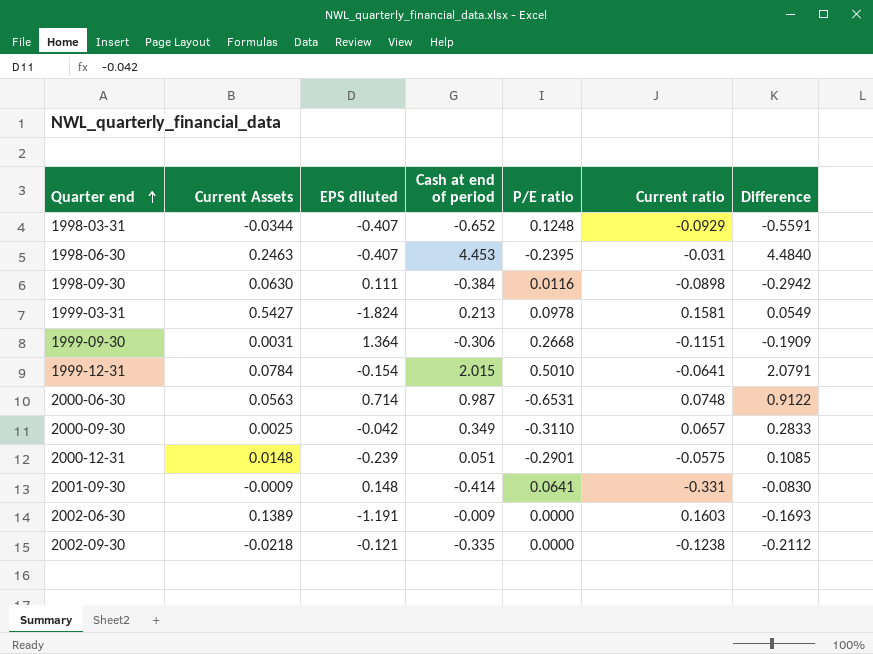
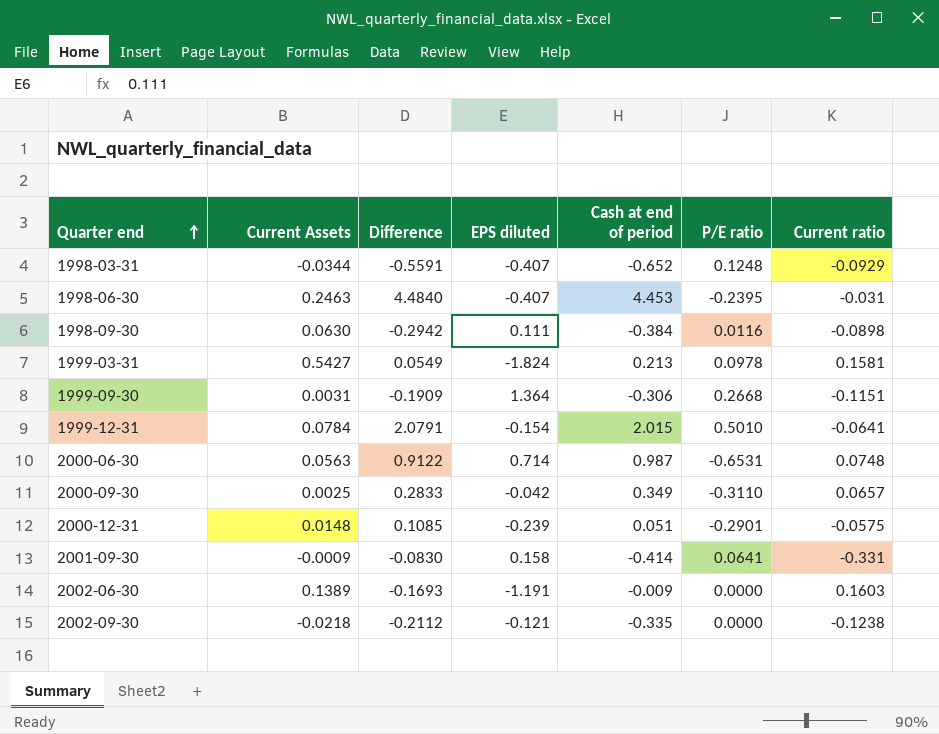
column Difference | position: 7 -> 3
2001-09-30 | EPS diluted: 0.148 -> 0.158

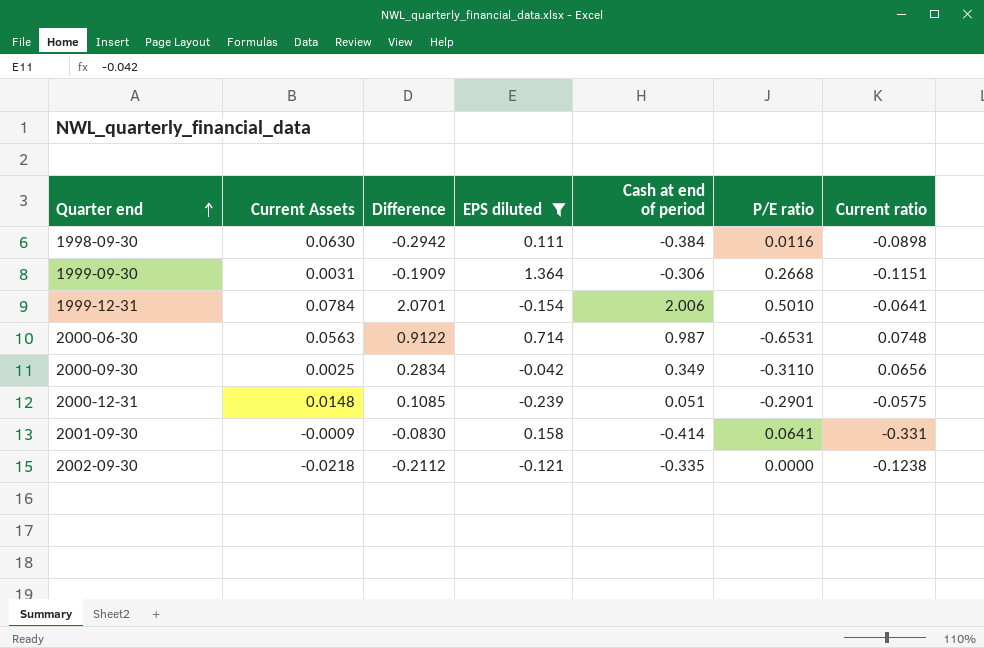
filter: none -> EPS diluted >= -0.239
1999-12-31 | Difference: 2.0791 -> 2.0701
1999-12-31 | Cash at end of period: 2.015 -> 2.006
2000-09-30 | Difference: 0.2833 -> 0.2834
2000-09-30 | Current ratio: 0.0657 -> 0.0656

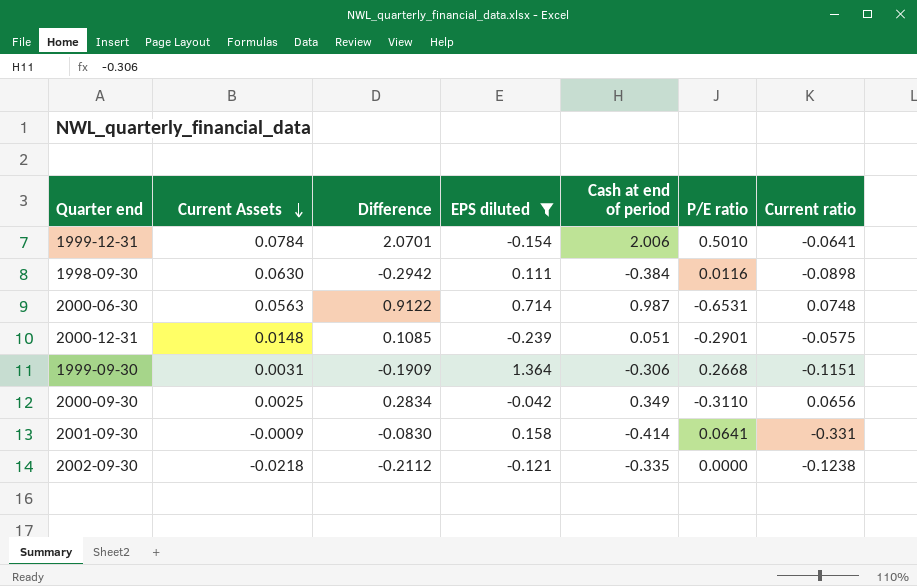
row order: Quarter end ascending -> Current Assets descending

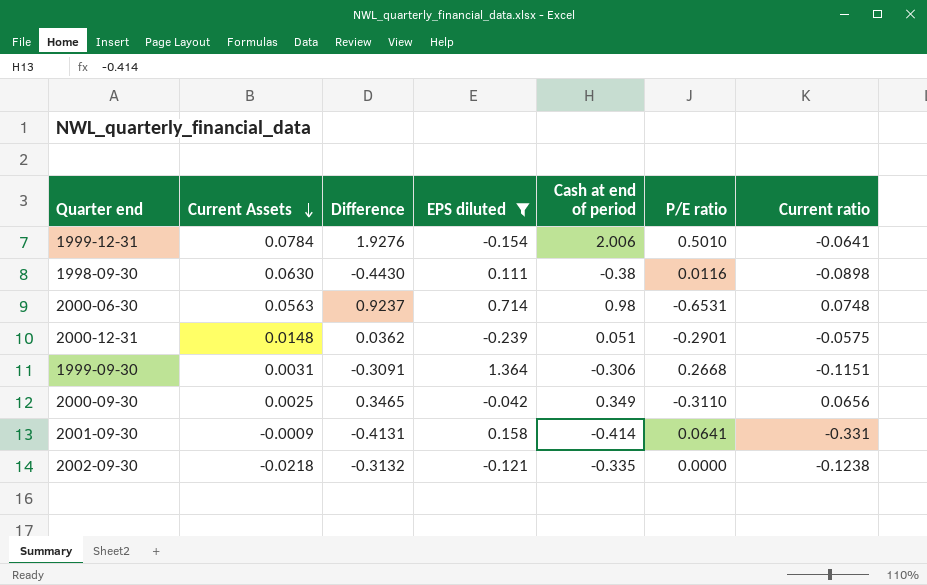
column Difference | formula: [Cash at end of period] - [Current ratio] -> [Cash at end of period] - [Current Assets]
1998-09-30 | Cash at end of period: -0.384 -> -0.38
2000-06-30 | Cash at end of period: 0.987 -> 0.98

